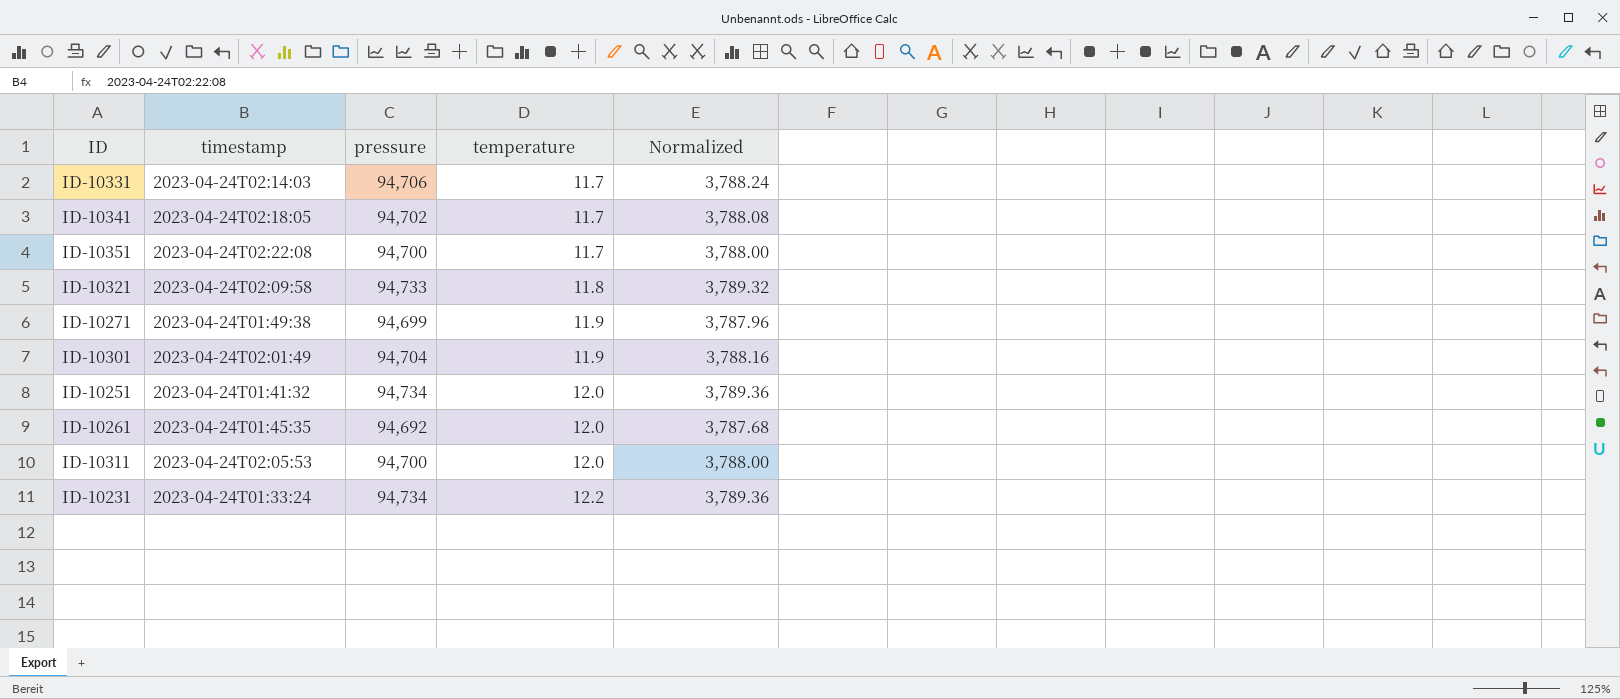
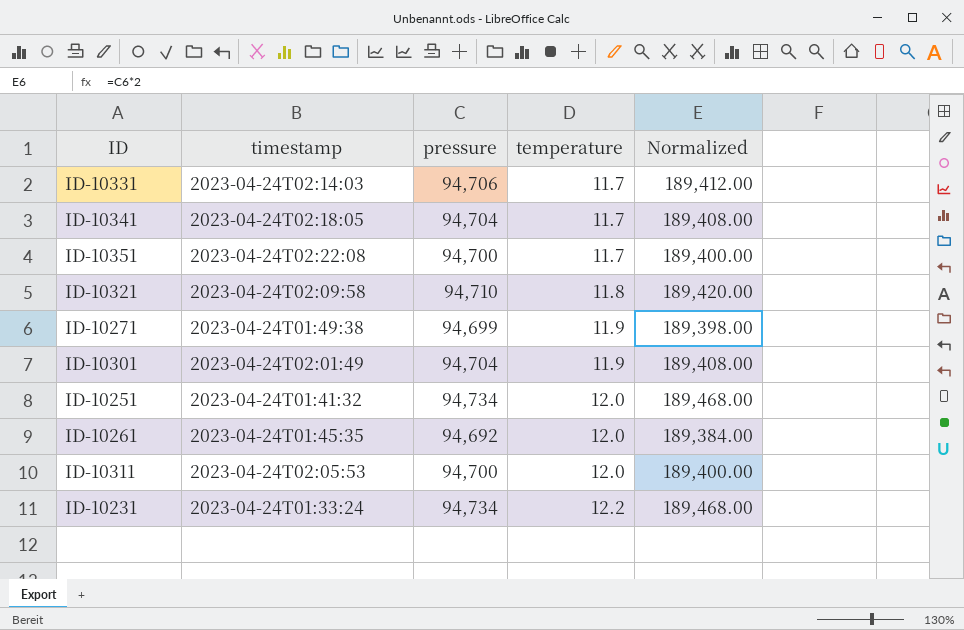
column Normalized | formula: [pressure] * 0.04 -> [pressure] * 2
ID-10341 | pressure: 94,702 -> 94,704
ID-10321 | pressure: 94,733 -> 94,710

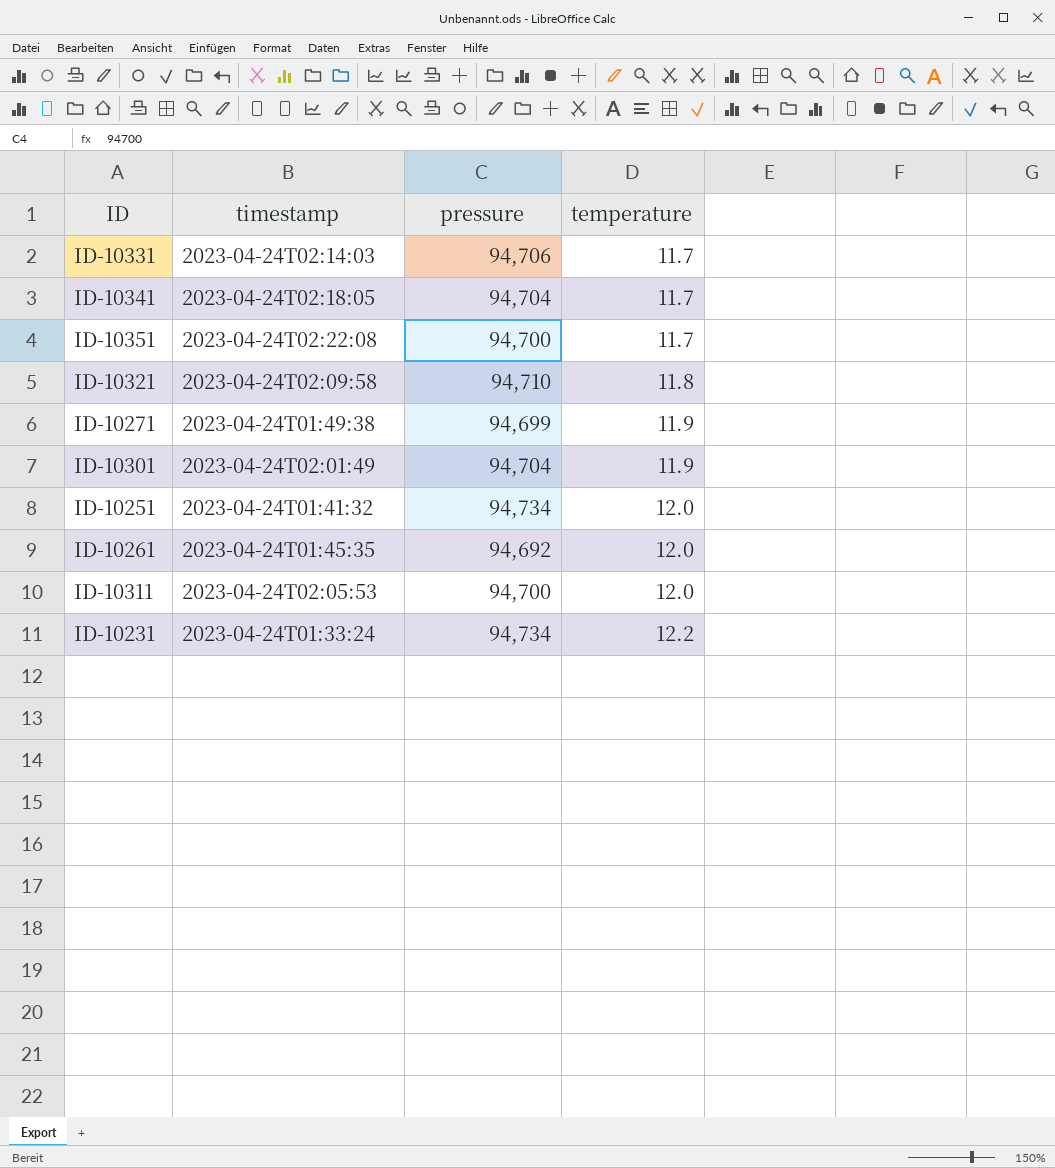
column Normalized | formula: [pressure] * 2 -> none

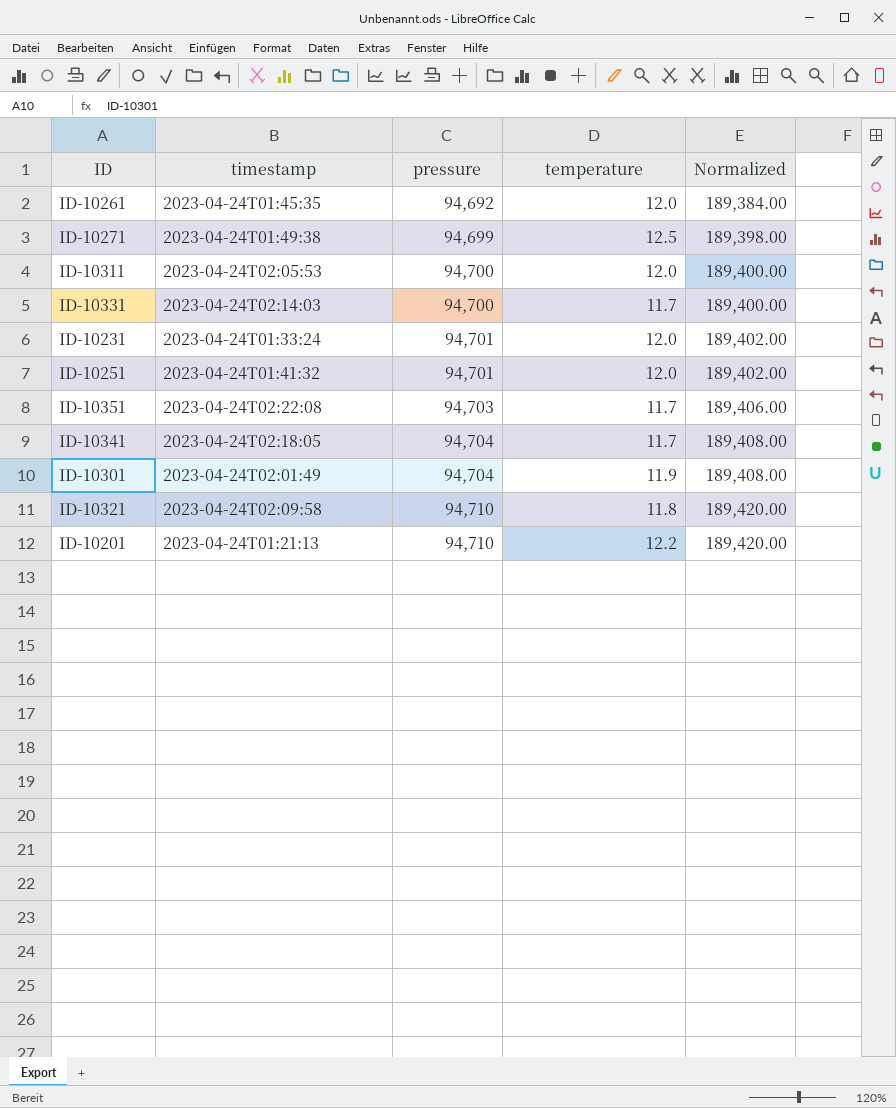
row order: temperature ascending -> pressure ascending
column Normalized | formula: none -> [pressure] * 2
ID-10271 | temperature: 11.9 -> 12.5
ID-10331 | pressure: 94,706 -> 94,700
ID-10231 | pressure: 94,734 -> 94,701
ID-10231 | temperature: 12.2 -> 12.0
ID-10251 | pressure: 94,734 -> 94,701
ID-10351 | pressure: 94,700 -> 94,703
row ID-10201: none -> 2023-04-24T01:21:13 | 94,710 | 12.2 | 189,420.00

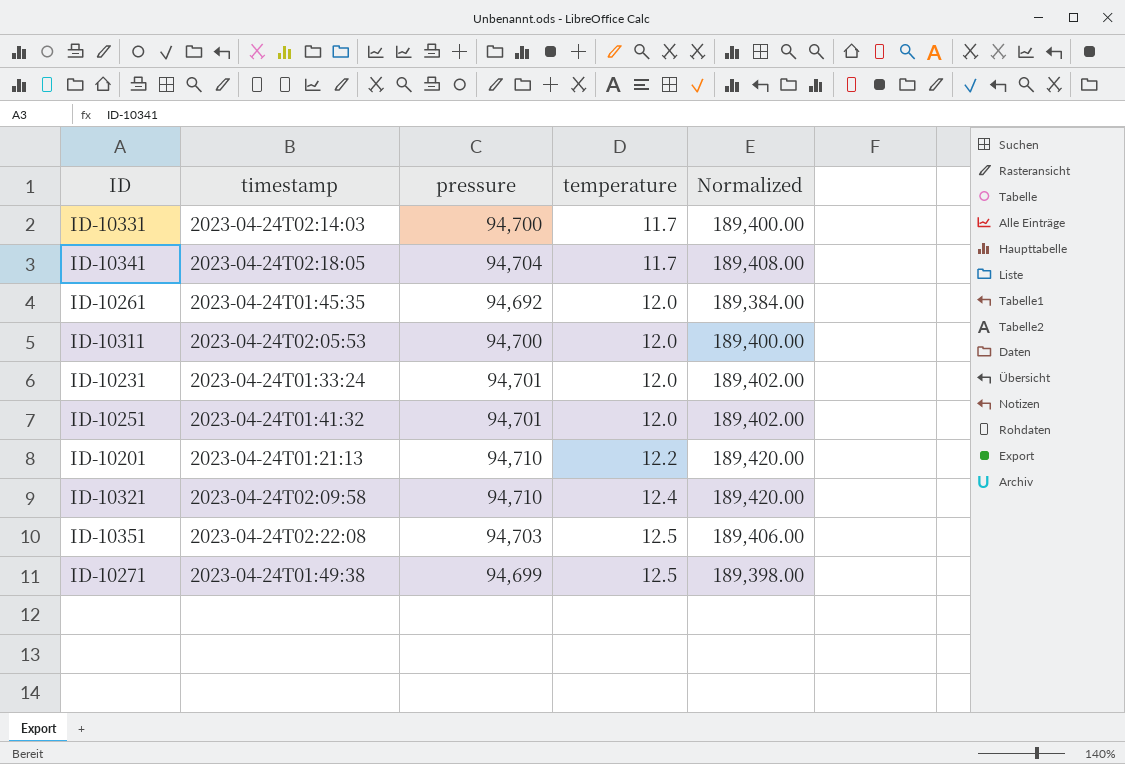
row order: pressure ascending -> temperature ascending
row ID-10301: 2023-04-24T02:01:49 | 94,704 | 11.9 | 189,408.00 -> none
ID-10321 | temperature: 11.8 -> 12.4
ID-10351 | temperature: 11.7 -> 12.5

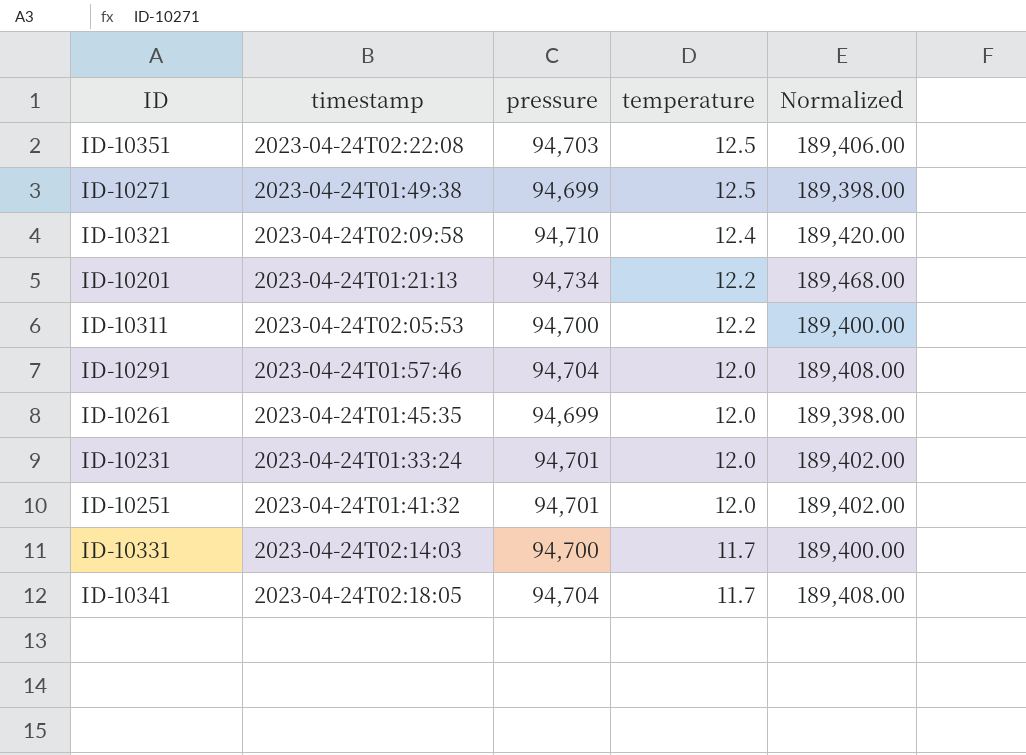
row order: temperature ascending -> temperature descending
ID-10201 | pressure: 94,710 -> 94,734
ID-10201 | Normalized: 189,420.00 -> 189,468.00
ID-10311 | temperature: 12.0 -> 12.2
row ID-10291: none -> 2023-04-24T01:57:46 | 94,704 | 12.0 | 189,408.00
ID-10261 | pressure: 94,692 -> 94,699
ID-10261 | Normalized: 189,384.00 -> 189,398.00

